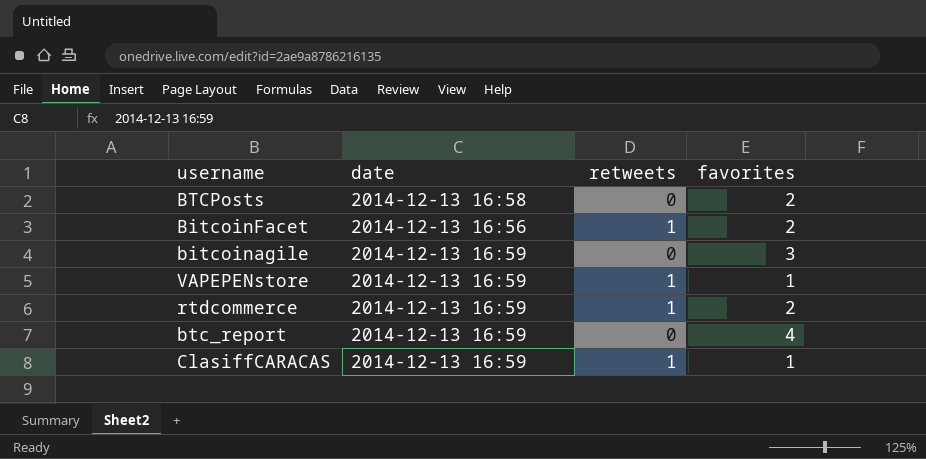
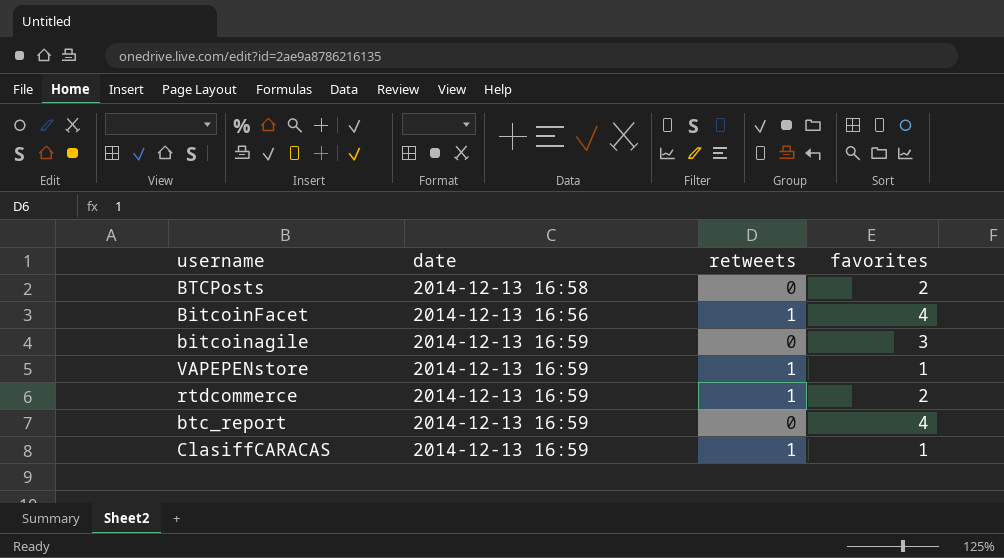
BitcoinFacet | favorites: 2 -> 4

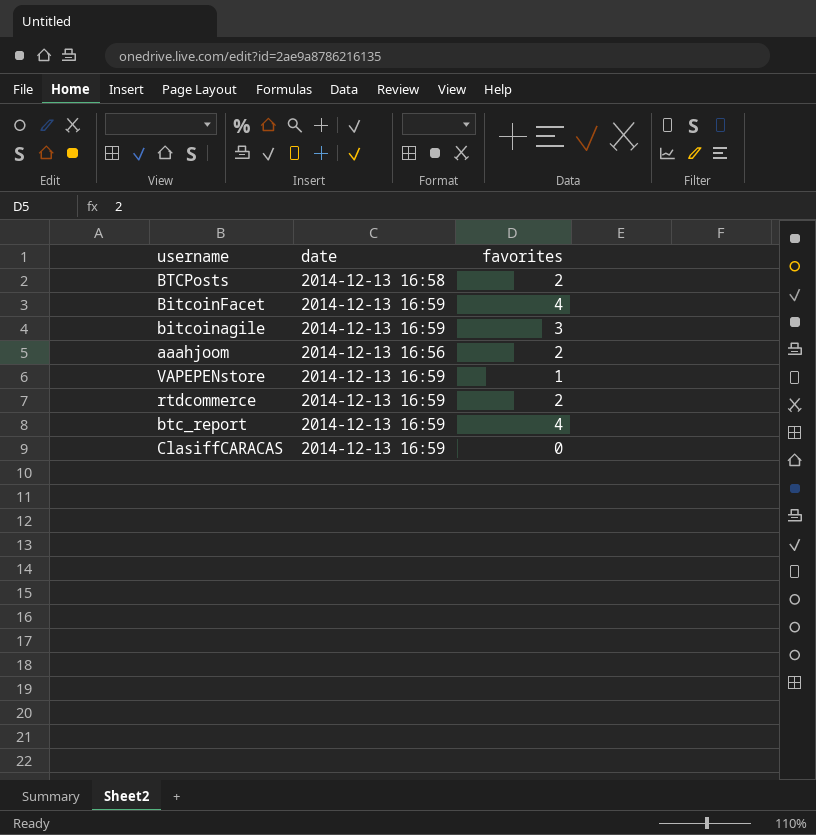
column retweets | position: 3 -> none
BitcoinFacet | date: 2014-12-13 16:56 -> 2014-12-13 16:59
row aaahjoom: none -> 2014-12-13 16:56 | 2
ClasiffCARACAS | favorites: 1 -> 0

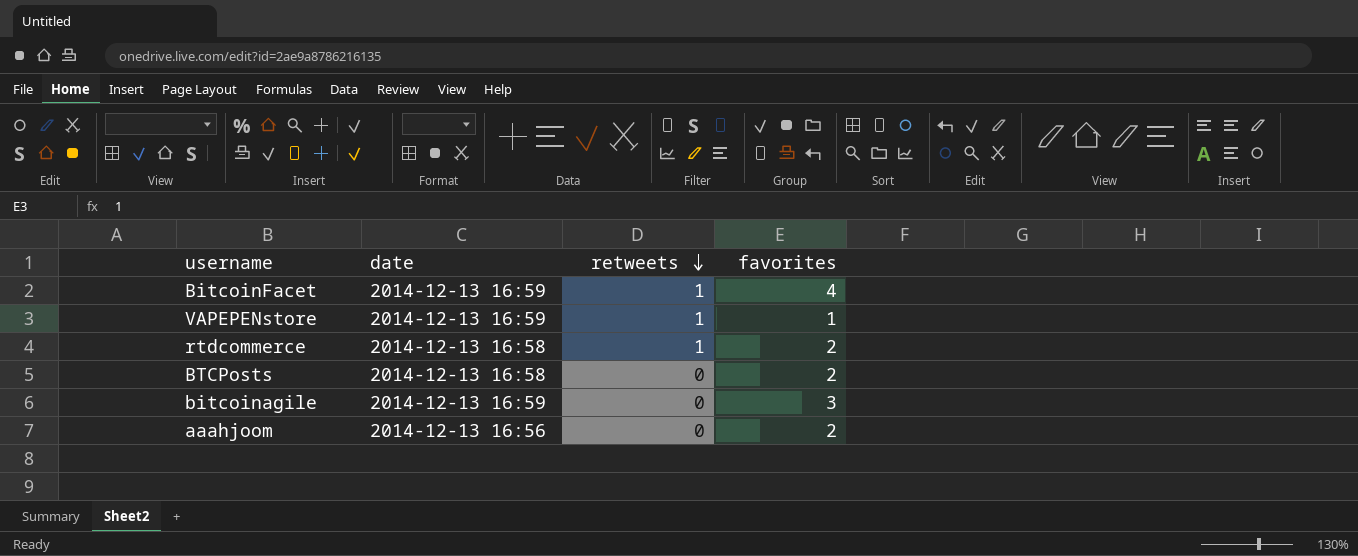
row order: none -> retweets descending
column retweets | position: none -> 3
row btc_report: 2014-12-13 16:59 | 4 -> none
row ClasiffCARACAS: 2014-12-13 16:59 | 0 -> none
rtdcommerce | date: 2014-12-13 16:59 -> 2014-12-13 16:58

